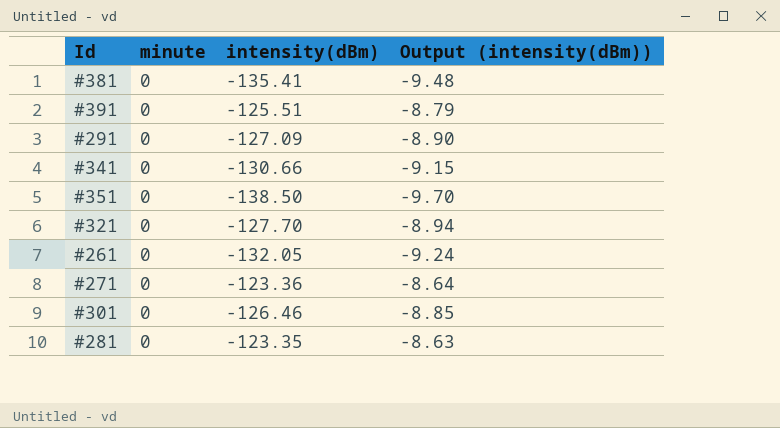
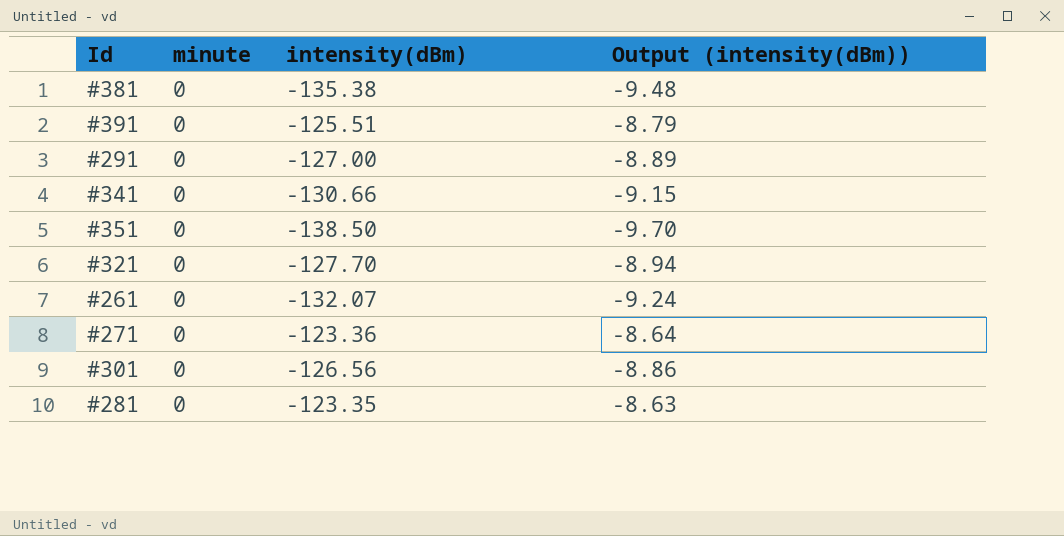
#381 | intensity(dBm): -135.41 -> -135.38
#291 | intensity(dBm): -127.09 -> -127.00
#291 | Output (intensity(dBm)): -8.90 -> -8.89
#261 | intensity(dBm): -132.05 -> -132.07
#301 | intensity(dBm): -126.46 -> -126.56
#301 | Output (intensity(dBm)): -8.85 -> -8.86

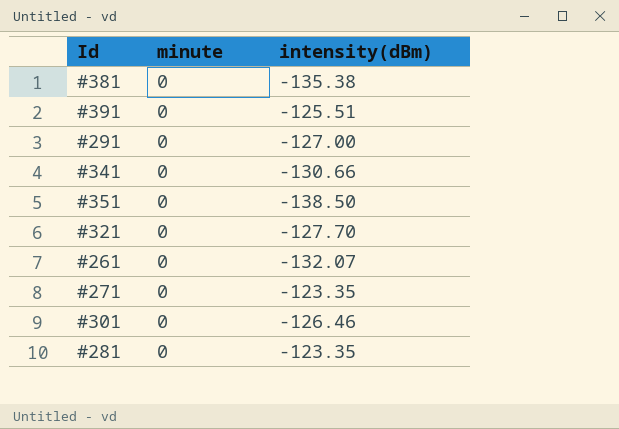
column Output (intensity(dBm)) | formula: [intensity(dBm)] * 0.07 -> none
#271 | intensity(dBm): -123.36 -> -123.35
#301 | intensity(dBm): -126.56 -> -126.46

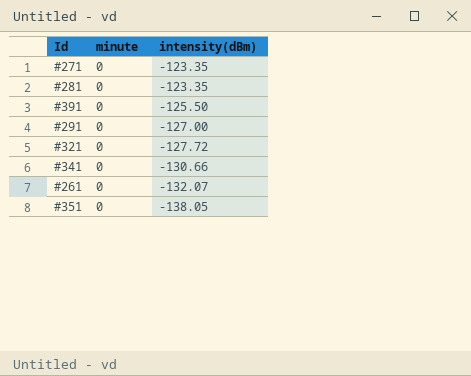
row order: none -> intensity(dBm) descending
row #381: 0 | -135.38 -> none
row #301: 0 | -126.46 -> none
#391 | intensity(dBm): -125.51 -> -125.50
#321 | intensity(dBm): -127.70 -> -127.72
#351 | intensity(dBm): -138.50 -> -138.05

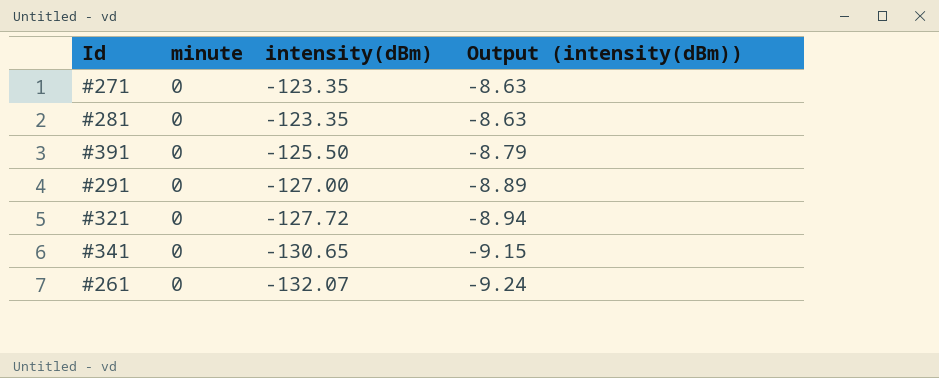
column Output (intensity(dBm)) | formula: none -> [intensity(dBm)] * 0.07
row #351: 0 | -138.05 -> none
#341 | intensity(dBm): -130.66 -> -130.65

